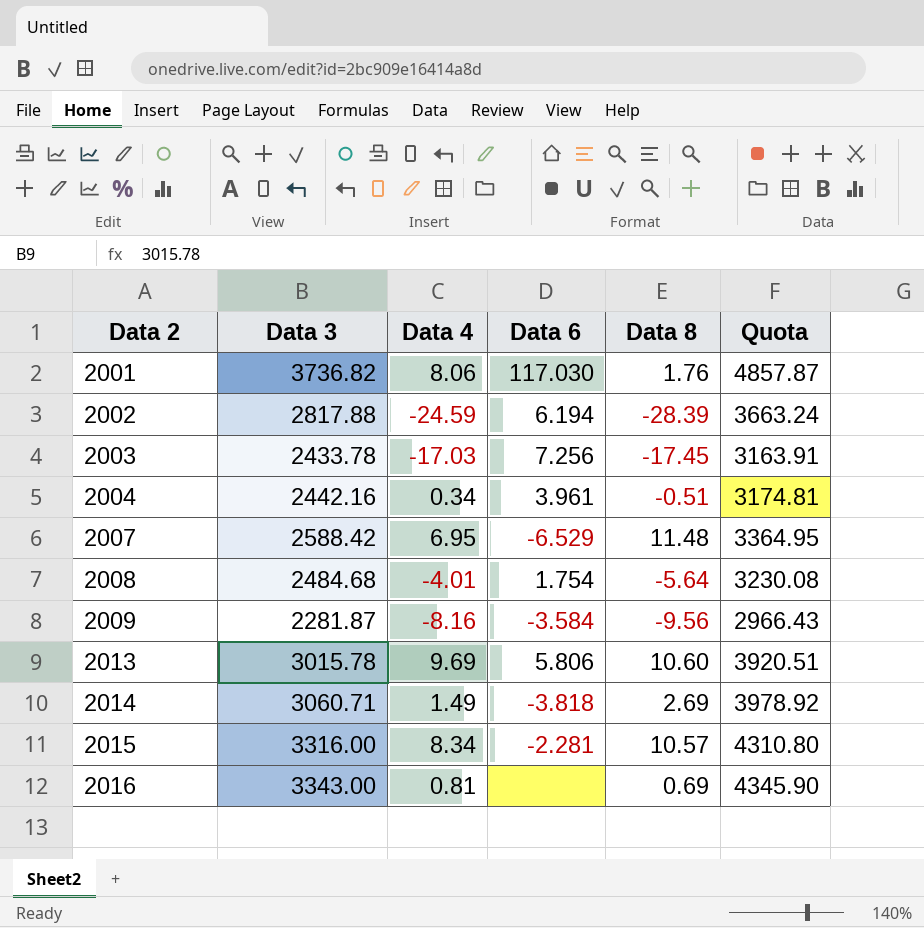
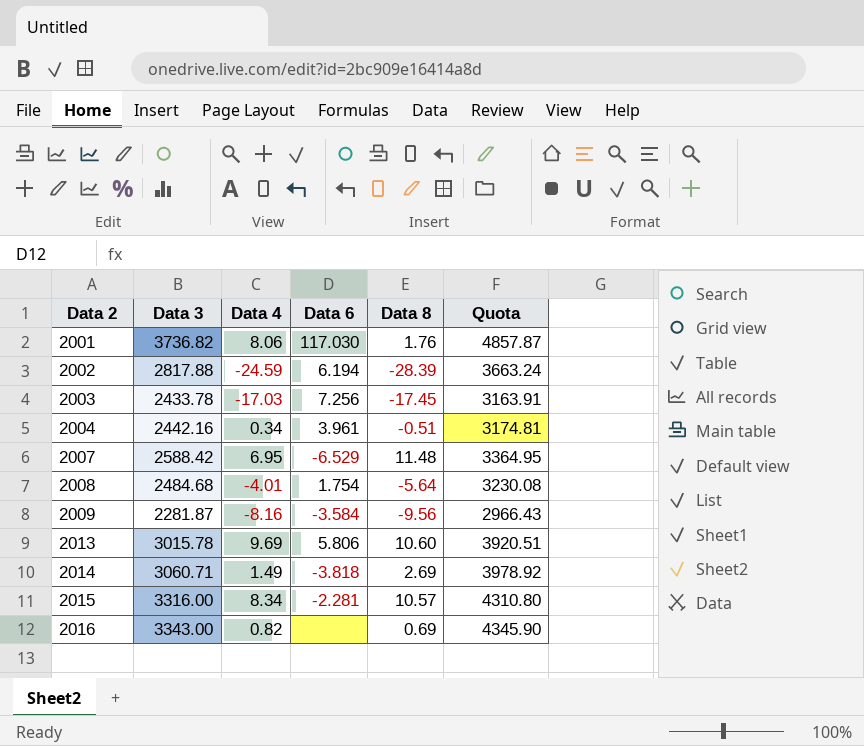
2016 | Data 4: 0.81 -> 0.82

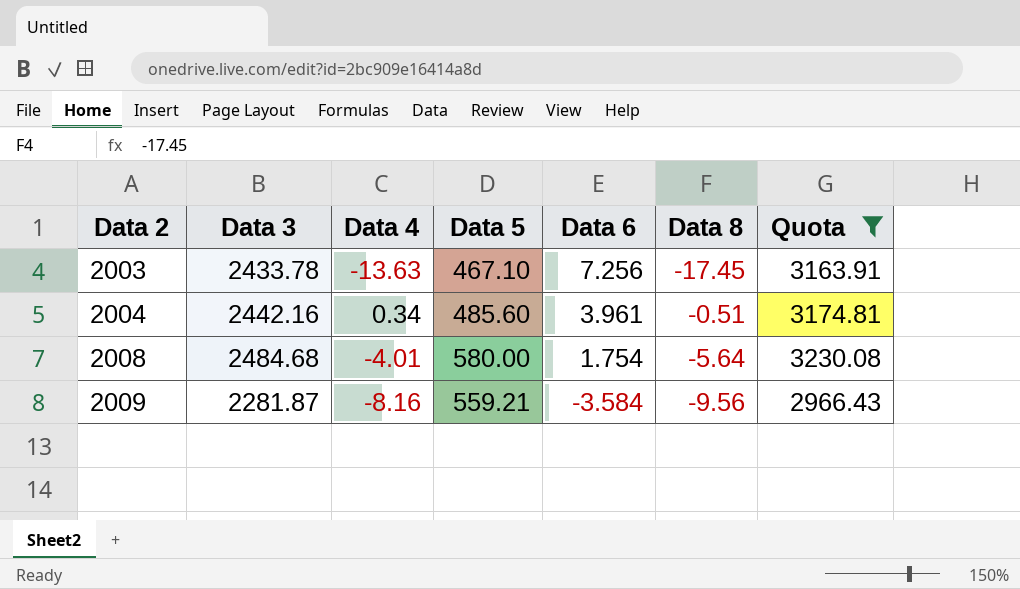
filter: none -> Quota <= 3230.08
column Data 5 | position: none -> 4
2003 | Data 4: -17.03 -> -13.63

